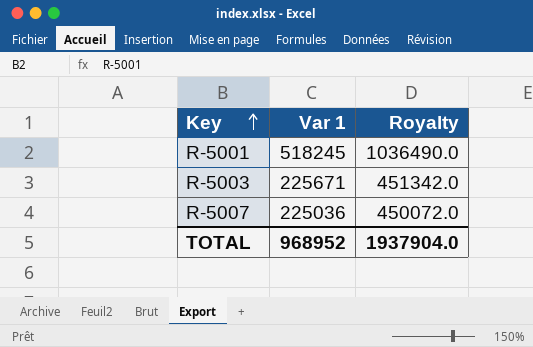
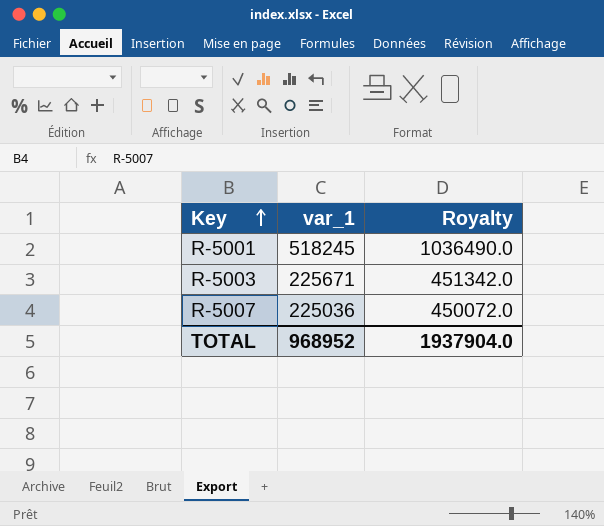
column name: Var 1 -> var_1

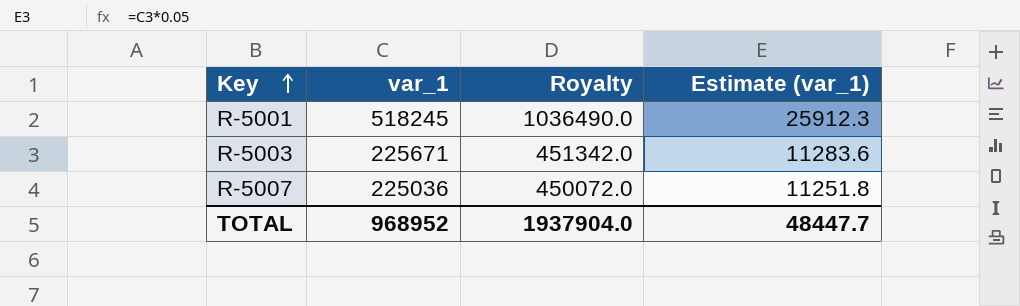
column Estimate (var_1) | formula: none -> [var_1] * 0.05

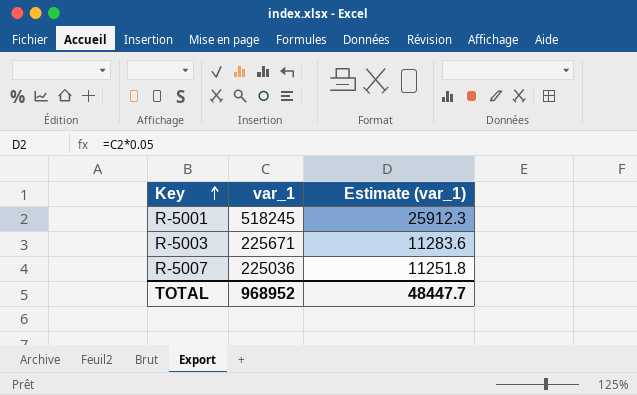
column Royalty | formula: [var_1] * 2 -> none

